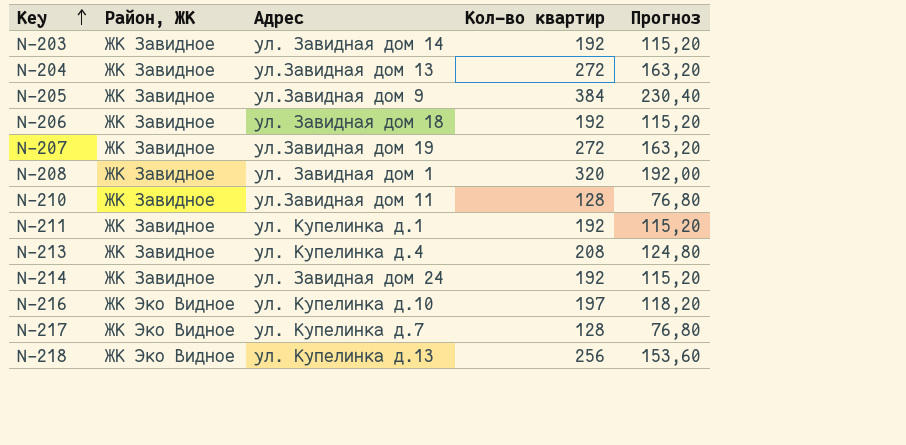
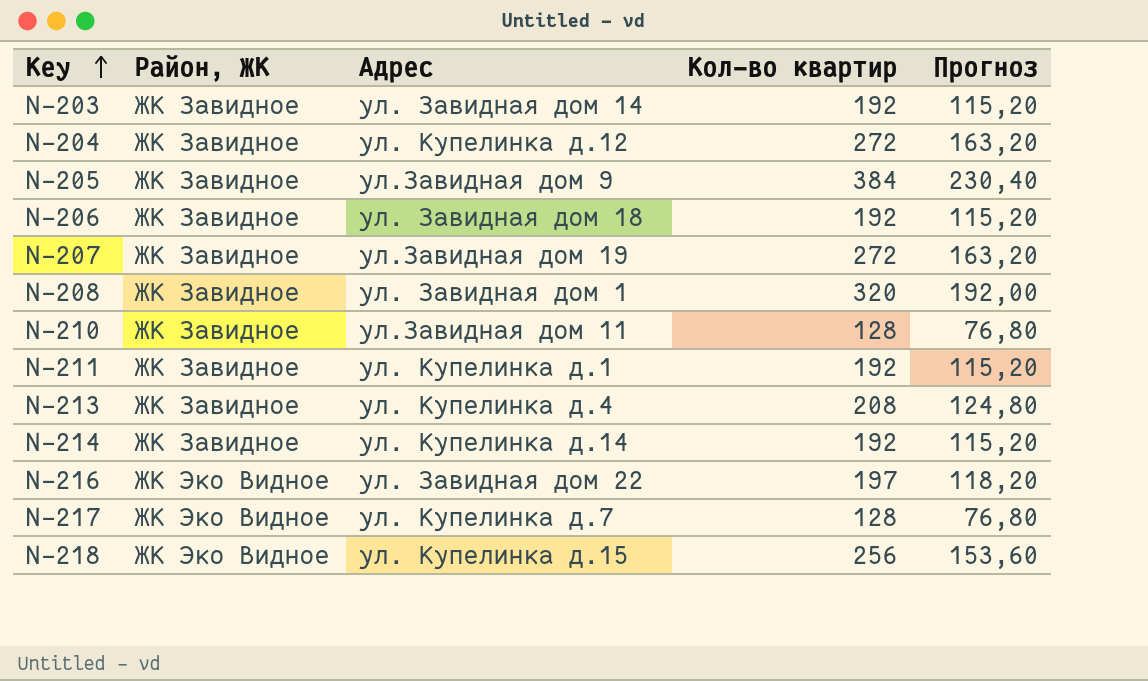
N-204 | Адрес: ул.Завидная дом 13 -> ул. Купелинка д.12
N-214 | Адрес: ул. Завидная дом 24 -> ул. Купелинка д.14
N-216 | Адрес: ул. Купелинка д.10 -> ул. Завидная дом 22
N-218 | Адрес: ул. Купелинка д.13 -> ул. Купелинка д.15

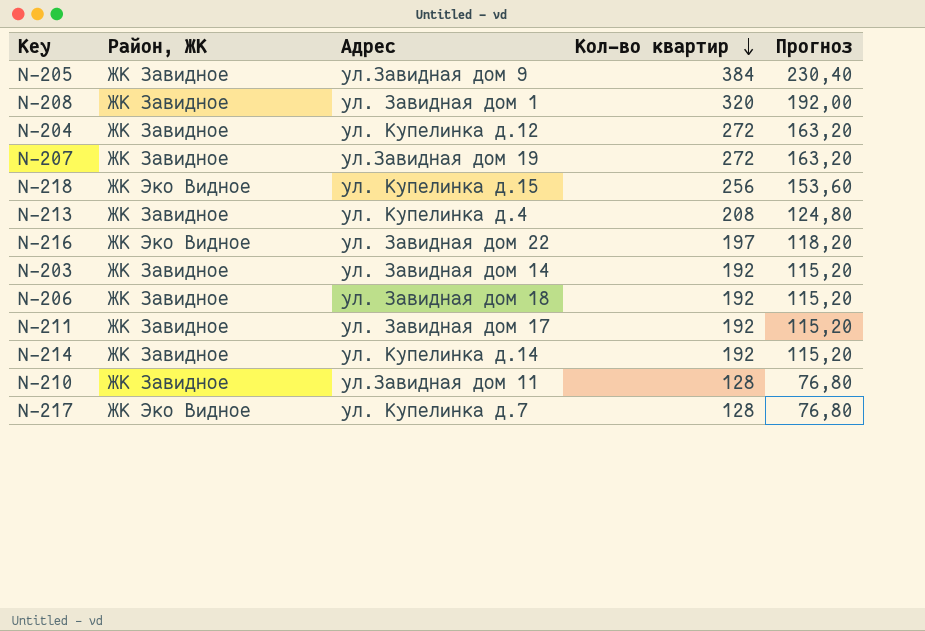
row order: Key ascending -> Кол-во квартир descending
N-211 | Адрес: ул. Купелинка д.1 -> ул. Завидная дом 17

